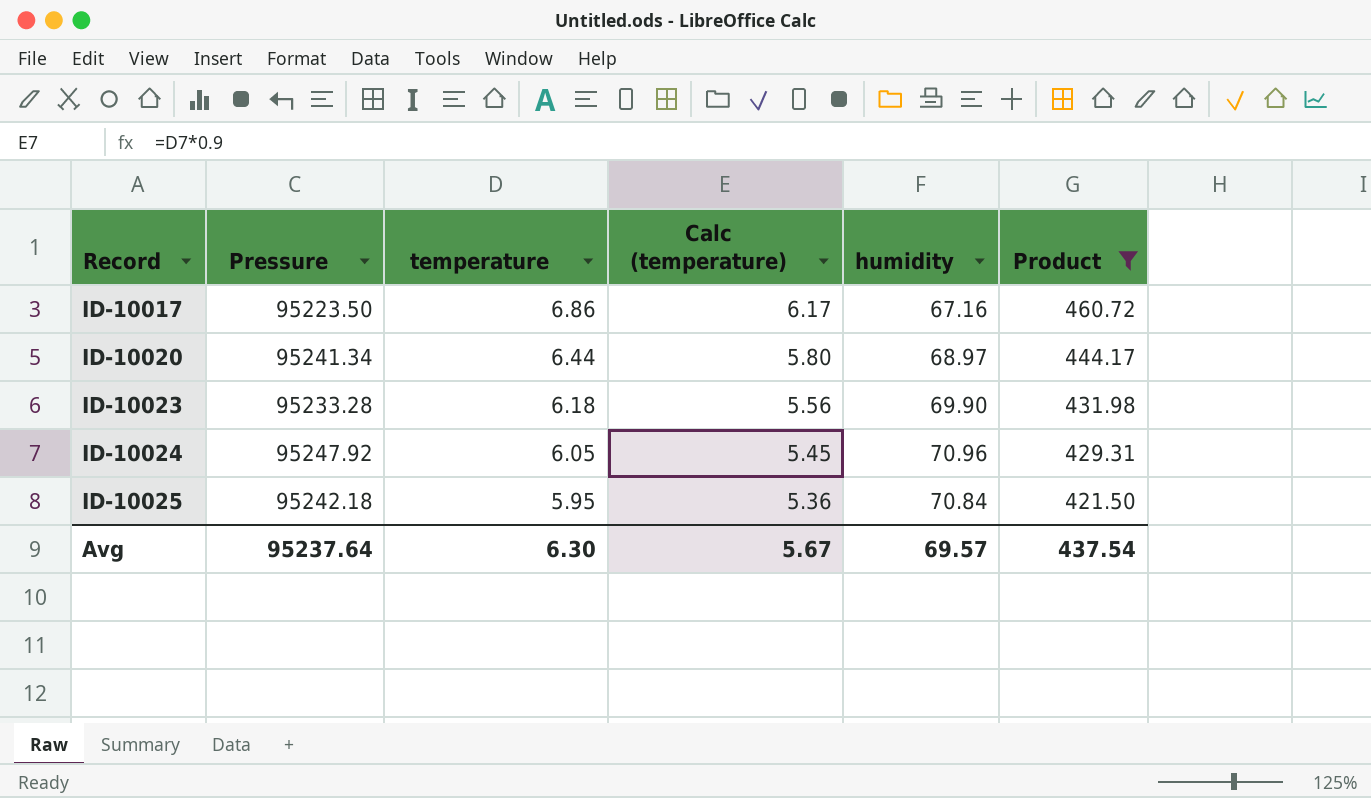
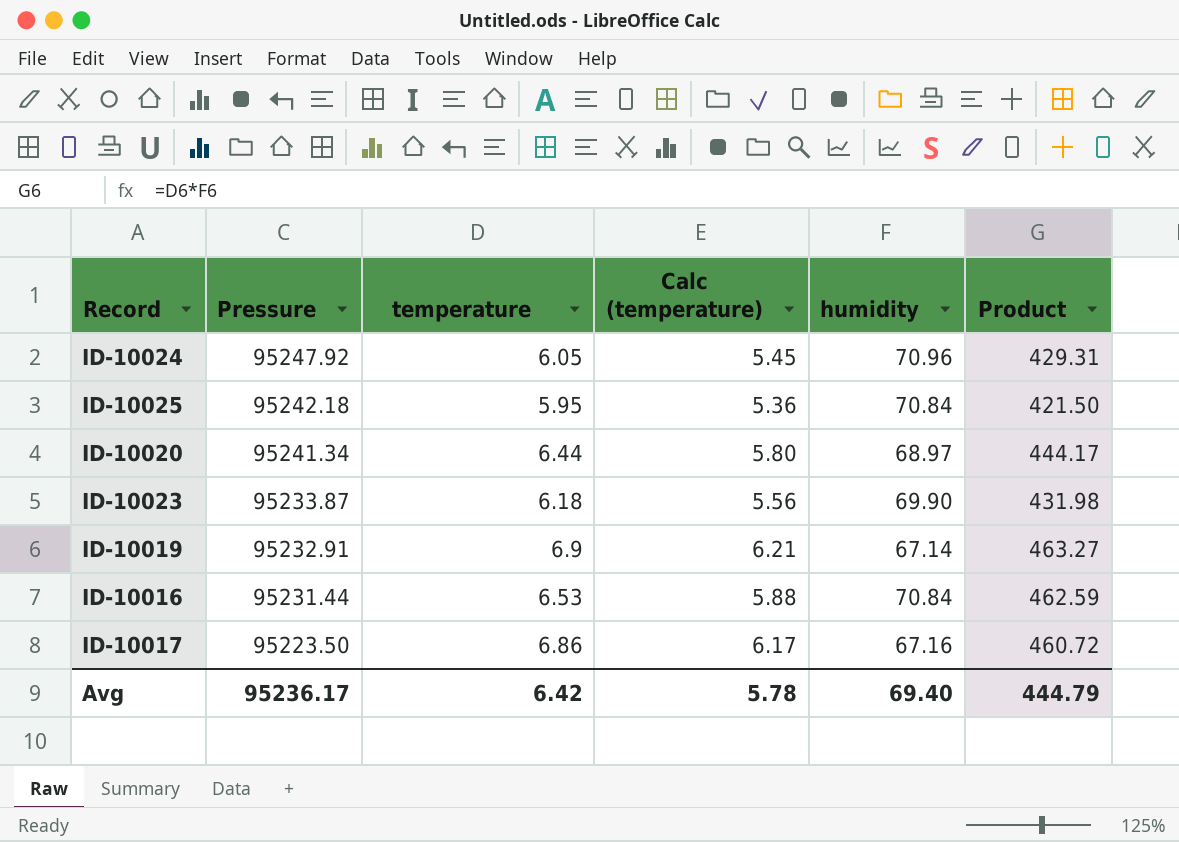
filter: Product <= 460.72 -> none
row order: Record ascending -> Pressure descending
ID-10023 | Pressure: 95233.28 -> 95233.87
Avg | Pressure: 95237.64 -> 95236.17
Avg | temperature: 6.30 -> 6.42
Avg | Calc (temperature): 5.67 -> 5.78
Avg | humidity: 69.57 -> 69.40
Avg | Product: 437.54 -> 444.79

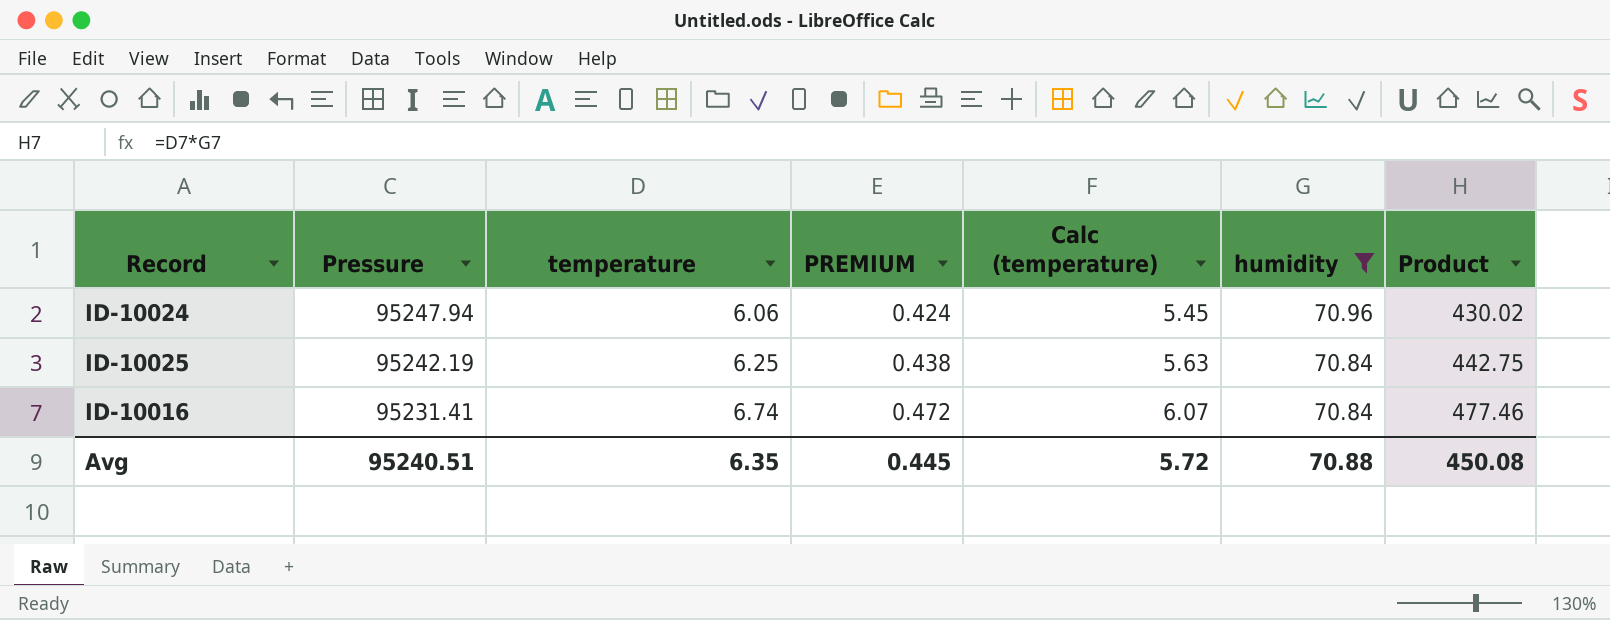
filter: none -> humidity >= 70.84
column PREMIUM | formula: none -> [temperature] * 0.07
ID-10024 | Pressure: 95247.92 -> 95247.94
ID-10024 | temperature: 6.05 -> 6.06
ID-10024 | Product: 429.31 -> 430.02
ID-10025 | Pressure: 95242.18 -> 95242.19
ID-10025 | temperature: 5.95 -> 6.25
ID-10025 | Calc (temperature): 5.36 -> 5.63
ID-10025 | Product: 421.50 -> 442.75
ID-10016 | Pressure: 95231.44 -> 95231.41
ID-10016 | temperature: 6.53 -> 6.74
ID-10016 | Calc (temperature): 5.88 -> 6.07
ID-10016 | Product: 462.59 -> 477.46
Avg | Pressure: 95236.17 -> 95240.51
Avg | temperature: 6.42 -> 6.35
Avg | Calc (temperature): 5.78 -> 5.72
Avg | humidity: 69.40 -> 70.88
Avg | Product: 444.79 -> 450.08

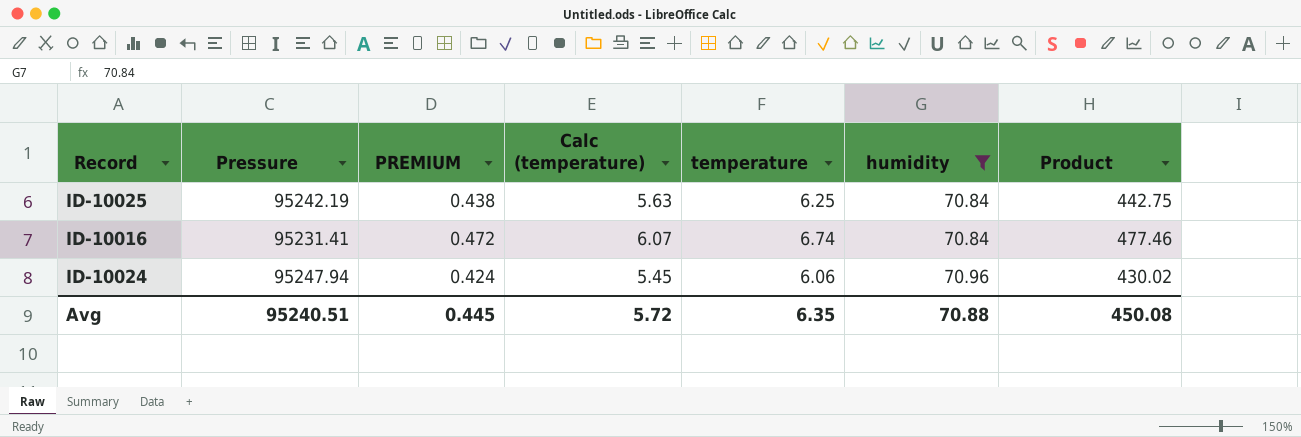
row order: Pressure descending -> humidity ascending
column temperature | position: 3 -> 5

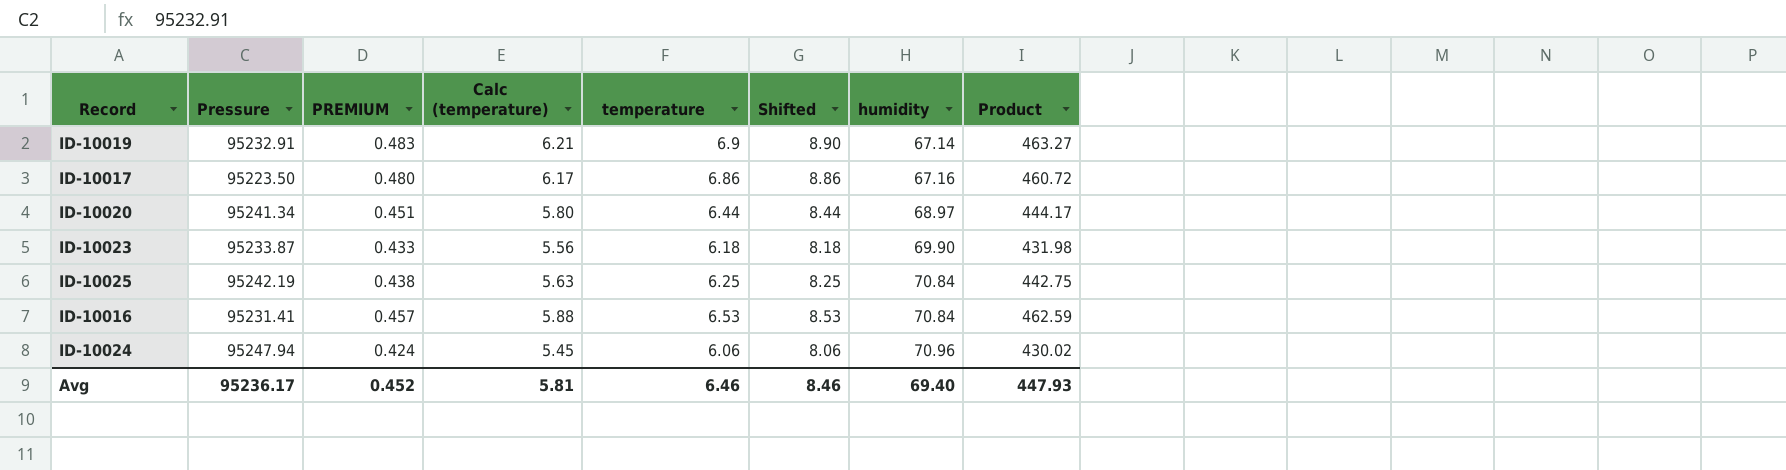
filter: humidity >= 70.84 -> none
column Shifted | formula: none -> [temperature] + 2
ID-10016 | PREMIUM: 0.472 -> 0.457
ID-10016 | Calc (temperature): 6.07 -> 5.88
ID-10016 | temperature: 6.74 -> 6.53
ID-10016 | Product: 477.46 -> 462.59
Avg | Pressure: 95240.51 -> 95236.17
Avg | PREMIUM: 0.445 -> 0.452
Avg | Calc (temperature): 5.72 -> 5.81
Avg | temperature: 6.35 -> 6.46
Avg | humidity: 70.88 -> 69.40
Avg | Product: 450.08 -> 447.93

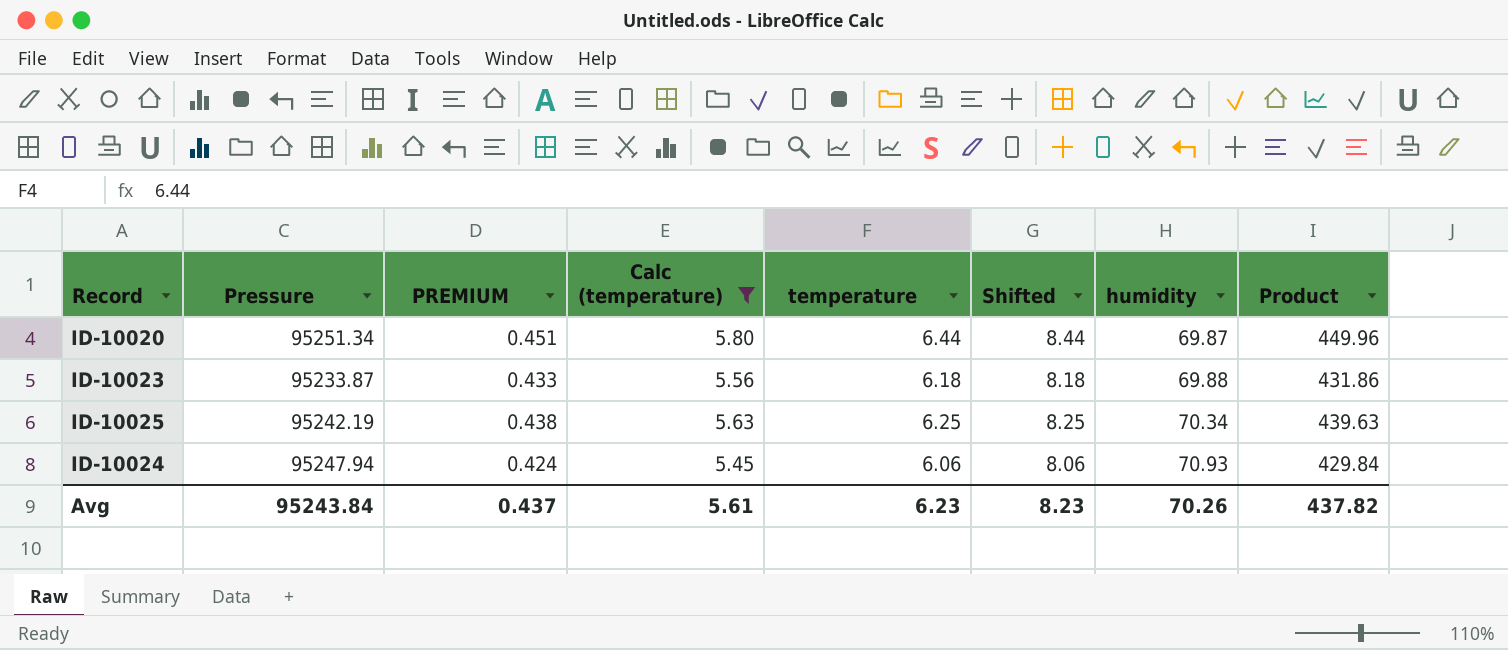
filter: none -> Calc (temperature) <= 5.80
ID-10020 | Pressure: 95241.34 -> 95251.34
ID-10020 | humidity: 68.97 -> 69.87
ID-10020 | Product: 444.17 -> 449.96
ID-10023 | humidity: 69.90 -> 69.88
ID-10023 | Product: 431.98 -> 431.86
ID-10025 | humidity: 70.84 -> 70.34
ID-10025 | Product: 442.75 -> 439.63
ID-10024 | humidity: 70.96 -> 70.93
ID-10024 | Product: 430.02 -> 429.84
Avg | Pressure: 95236.17 -> 95243.84
Avg | PREMIUM: 0.452 -> 0.437
Avg | Calc (temperature): 5.81 -> 5.61
Avg | temperature: 6.46 -> 6.23
Avg | Shifted: 8.46 -> 8.23
Avg | humidity: 69.40 -> 70.26
Avg | Product: 447.93 -> 437.82

